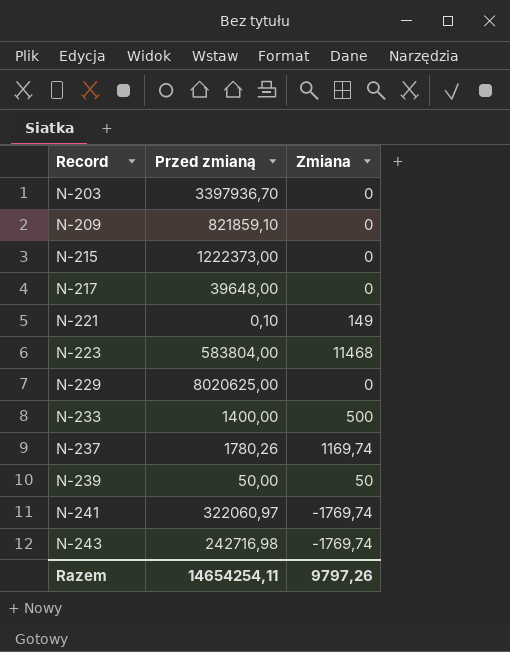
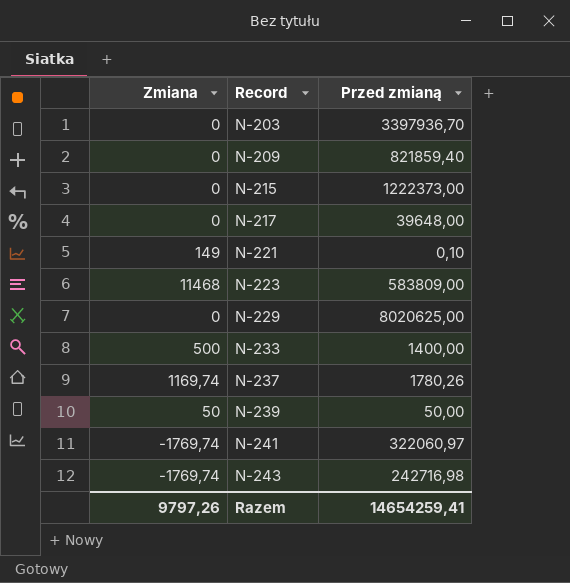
column Zmiana | position: 3 -> 1
N-209 | Przed zmianą: 821859,10 -> 821859,40
N-223 | Przed zmianą: 583804,00 -> 583809,00
Razem | Przed zmianą: 14654254,11 -> 14654259,41

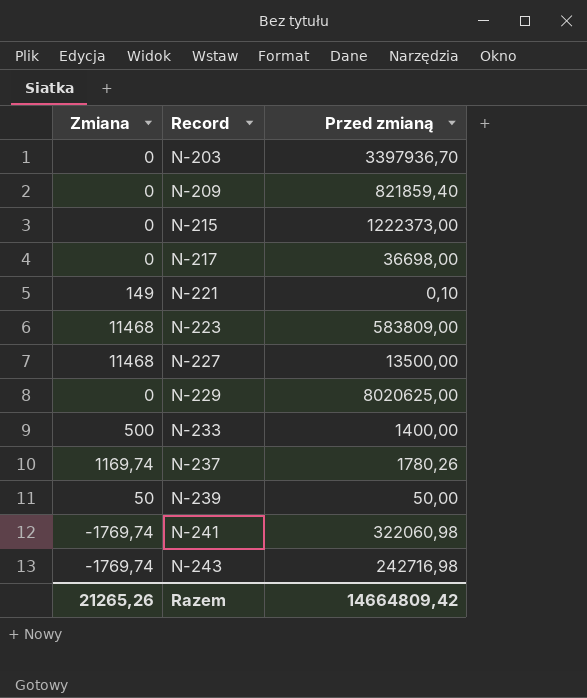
N-217 | Przed zmianą: 39648,00 -> 36698,00
row N-227: none -> 11468 | 13500,00
N-241 | Przed zmianą: 322060,97 -> 322060,98
Razem | Zmiana: 9797,26 -> 21265,26
Razem | Przed zmianą: 14654259,41 -> 14664809,42

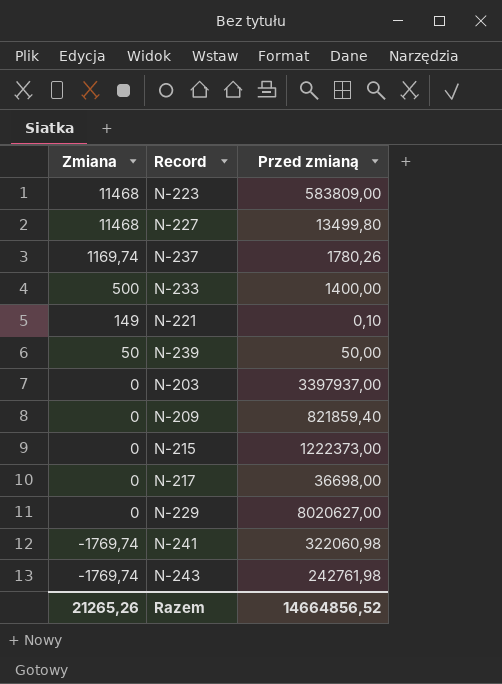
row order: Record ascending -> Zmiana descending
N-227 | Przed zmianą: 13500,00 -> 13499,80
N-203 | Przed zmianą: 3397936,70 -> 3397937,00
N-229 | Przed zmianą: 8020625,00 -> 8020627,00
N-243 | Przed zmianą: 242716,98 -> 242761,98
Razem | Przed zmianą: 14664809,42 -> 14664856,52

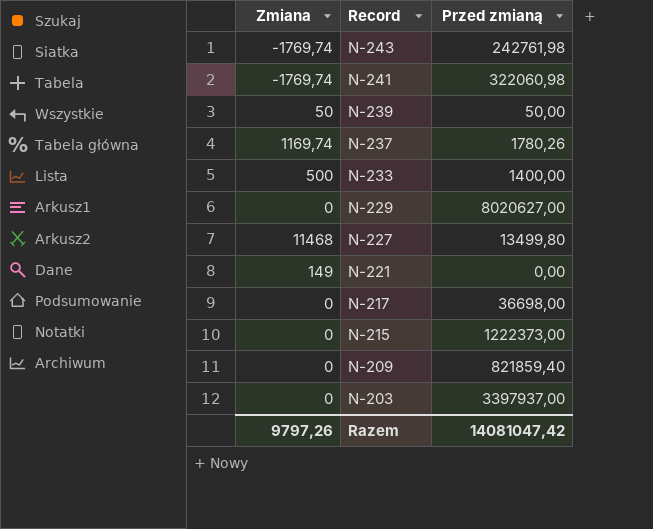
row order: Zmiana descending -> Record descending
row N-223: 11468 | 583809,00 -> none
N-221 | Przed zmianą: 0,10 -> 0,00
Razem | Zmiana: 21265,26 -> 9797,26
Razem | Przed zmianą: 14664856,52 -> 14081047,42

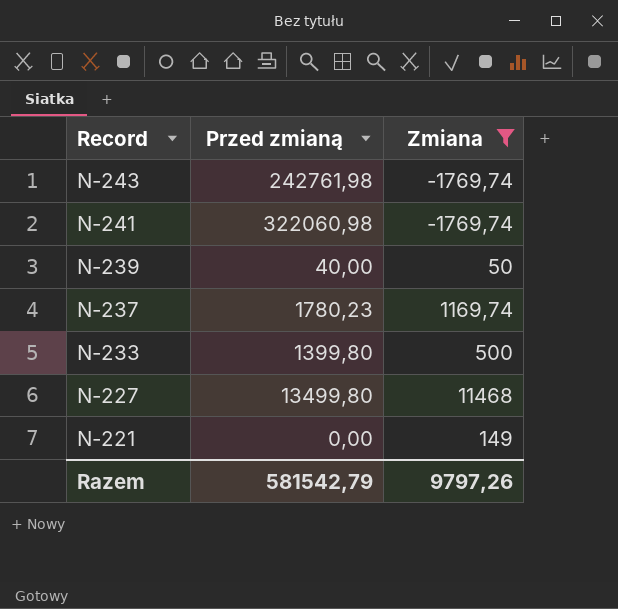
filter: none -> Zmiana != 0
column Zmiana | position: 1 -> 3
N-239 | Przed zmianą: 50,00 -> 40,00
N-237 | Przed zmianą: 1780,26 -> 1780,23
N-233 | Przed zmianą: 1400,00 -> 1399,80
Razem | Przed zmianą: 14081047,42 -> 581542,79

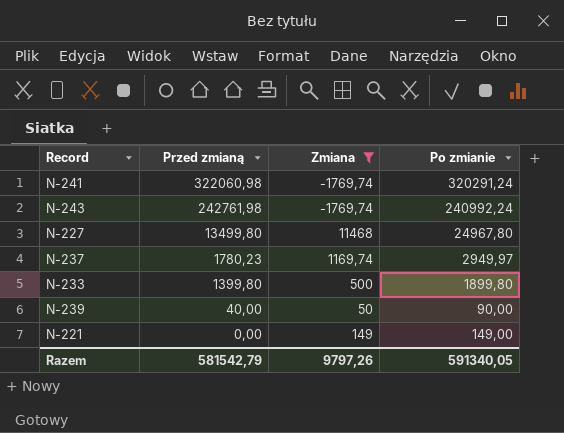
row order: Record descending -> Przed zmianą descending
column Po zmianie | formula: none -> [Przed zmianą] + [Zmiana]

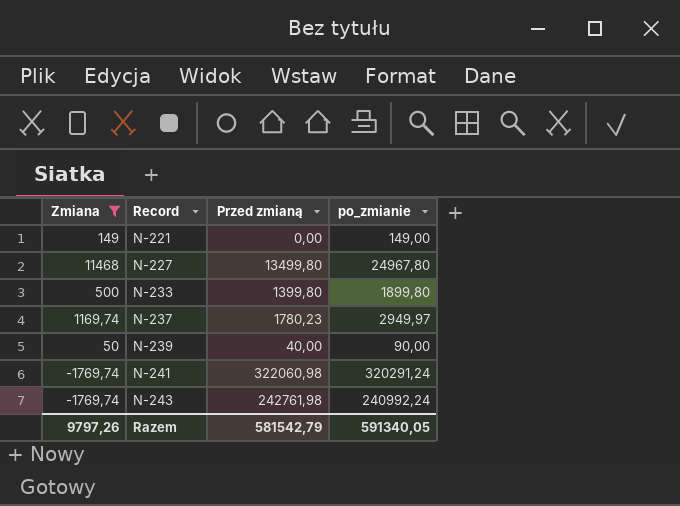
row order: Przed zmianą descending -> Record ascending
column Zmiana | position: 3 -> 1
column name: Po zmianie -> po_zmianie

